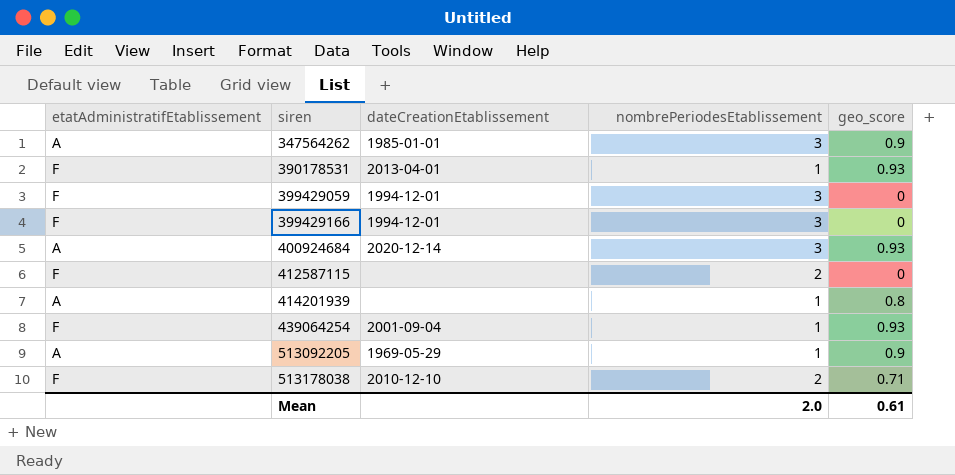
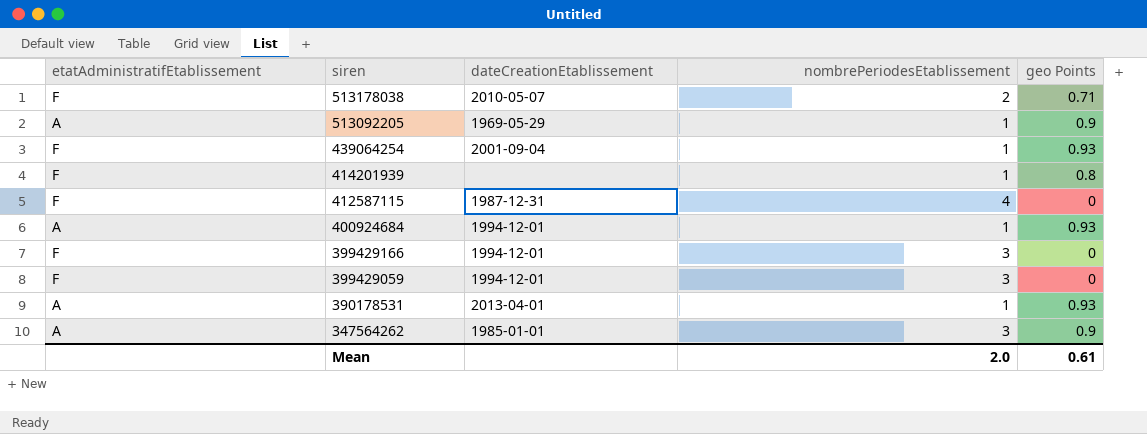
row order: siren ascending -> siren descending
column name: geo_score -> geo Points
513178038 | dateCreationEtablissement: 2010-12-10 -> 2010-05-07
414201939 | etatAdministratifEtablissement: A -> F
412587115 | dateCreationEtablissement: none -> 1987-12-31
412587115 | nombrePeriodesEtablissement: 2 -> 4
400924684 | dateCreationEtablissement: 2020-12-14 -> 1994-12-01
400924684 | nombrePeriodesEtablissement: 3 -> 1
390178531 | etatAdministratifEtablissement: F -> A

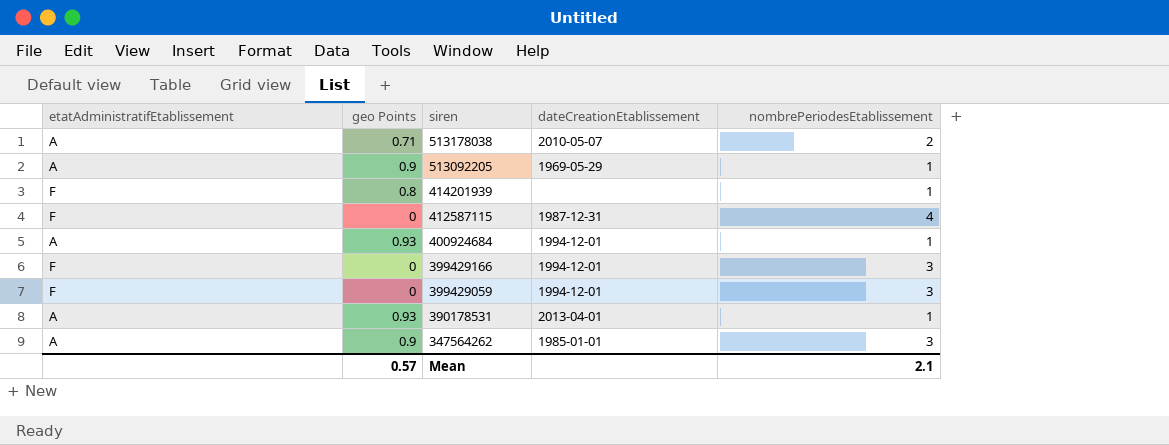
column geo Points | position: 5 -> 2
row 439064254: F | 2001-09-04 | 1 | 0.93 -> none
513178038 | etatAdministratifEtablissement: F -> A
Mean | geo Points: 0.61 -> 0.57
Mean | nombrePeriodesEtablissement: 2.0 -> 2.1

